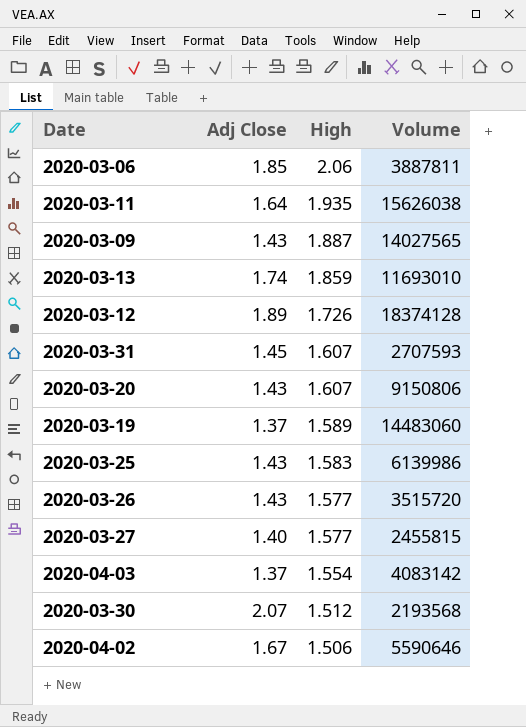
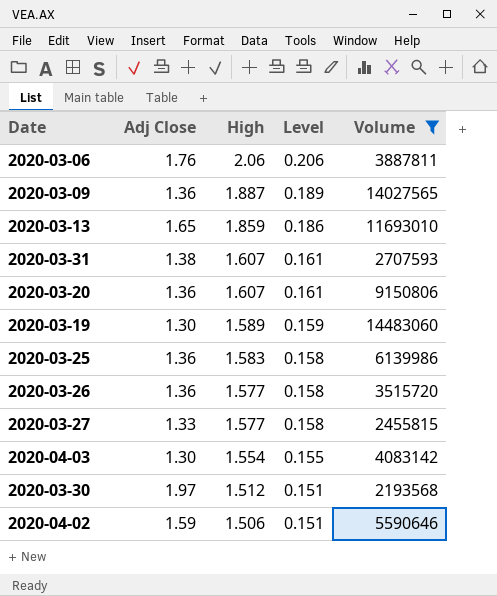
filter: none -> Volume <= 14483060
column Level | formula: none -> [High] * 0.1
2020-03-06 | Adj Close: 1.85 -> 1.76
2020-03-09 | Adj Close: 1.43 -> 1.36
2020-03-13 | Adj Close: 1.74 -> 1.65
2020-03-31 | Adj Close: 1.45 -> 1.38
2020-03-20 | Adj Close: 1.43 -> 1.36
2020-03-19 | Adj Close: 1.37 -> 1.30
2020-03-25 | Adj Close: 1.43 -> 1.36
2020-03-26 | Adj Close: 1.43 -> 1.36
2020-03-27 | Adj Close: 1.40 -> 1.33
2020-04-03 | Adj Close: 1.37 -> 1.30
2020-03-30 | Adj Close: 2.07 -> 1.97
2020-04-02 | Adj Close: 1.67 -> 1.59

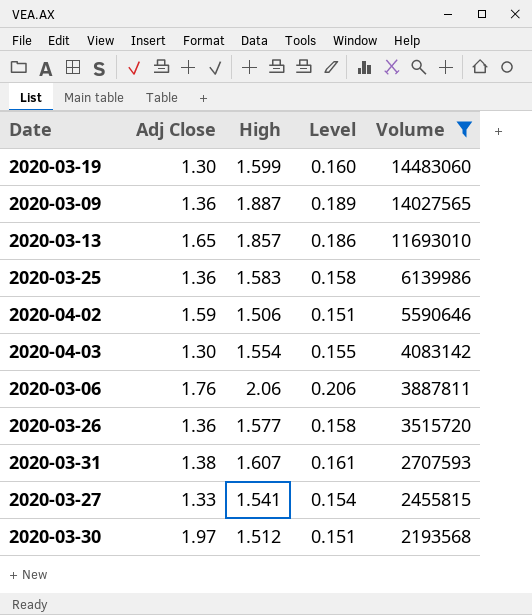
row order: High descending -> Volume descending
row 2020-03-20: 1.36 | 1.607 | 0.161 | 9150806 -> none
2020-03-19 | High: 1.589 -> 1.599
2020-03-19 | Level: 0.159 -> 0.160
2020-03-13 | High: 1.859 -> 1.857
2020-03-27 | High: 1.577 -> 1.541
2020-03-27 | Level: 0.158 -> 0.154

